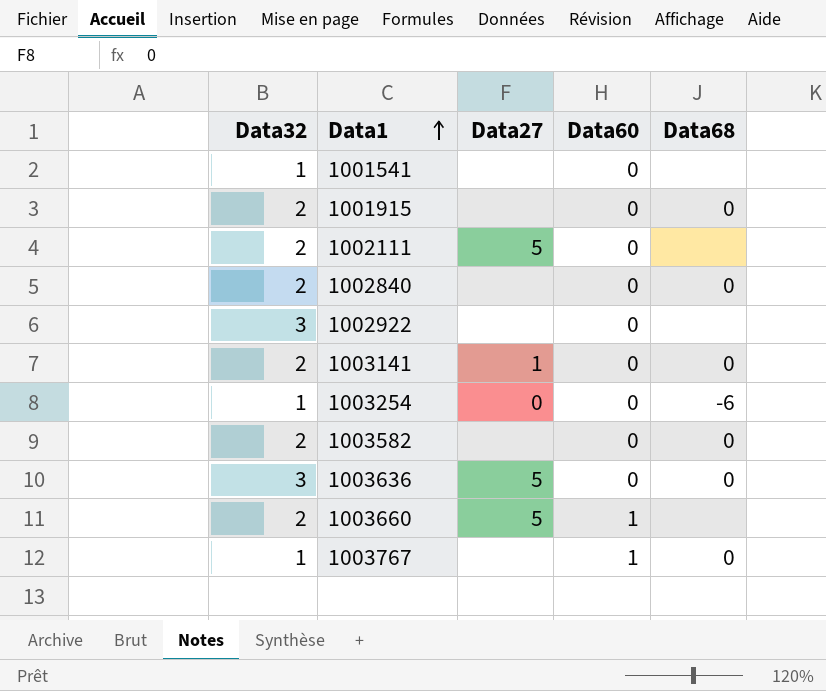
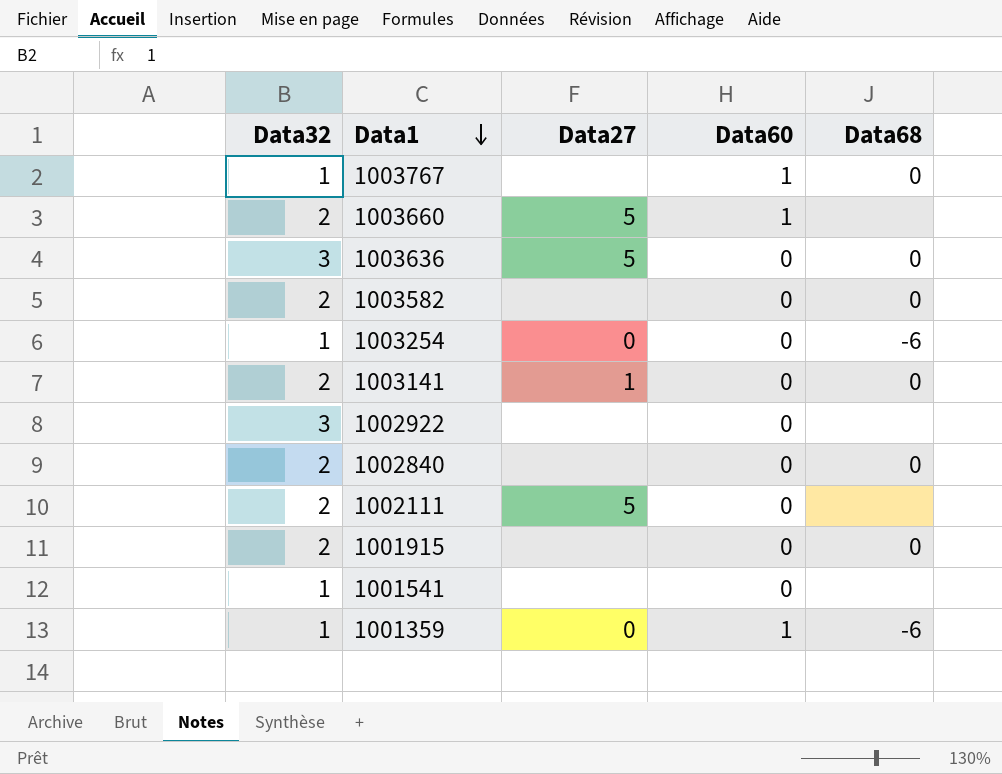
row order: Data1 ascending -> Data1 descending
row 1001359: none -> 1 | 0 | 1 | -6

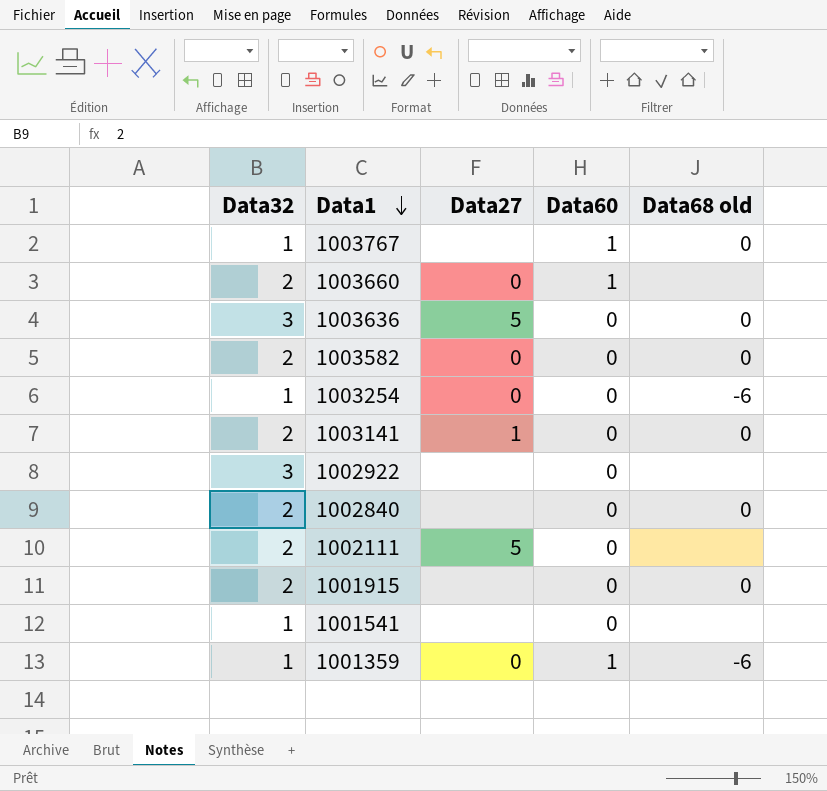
column name: Data68 -> Data68 old
1003660 | Data27: 5 -> 0
1003582 | Data27: none -> 0

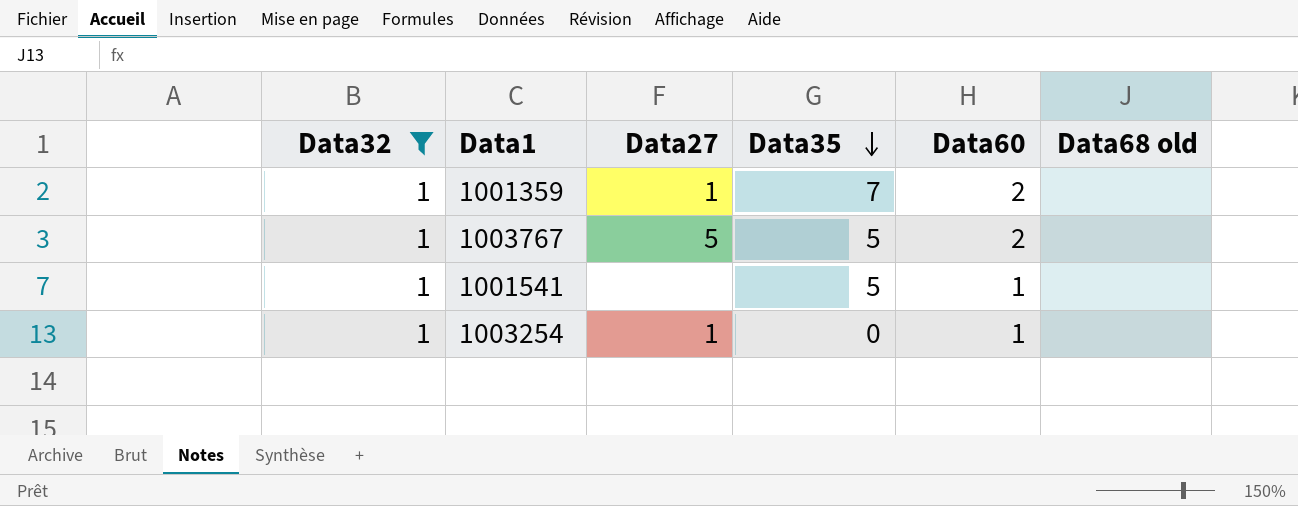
filter: none -> Data32 = 1
row order: Data1 descending -> Data35 descending
column Data35 | position: none -> 4
1001359 | Data27: 0 -> 1
1001359 | Data60: 1 -> 2
1001359 | Data68 old: -6 -> none
1003767 | Data27: none -> 5
1003767 | Data60: 1 -> 2
1003767 | Data68 old: 0 -> none
1001541 | Data60: 0 -> 1
1003254 | Data27: 0 -> 1
1003254 | Data60: 0 -> 1
1003254 | Data68 old: -6 -> none

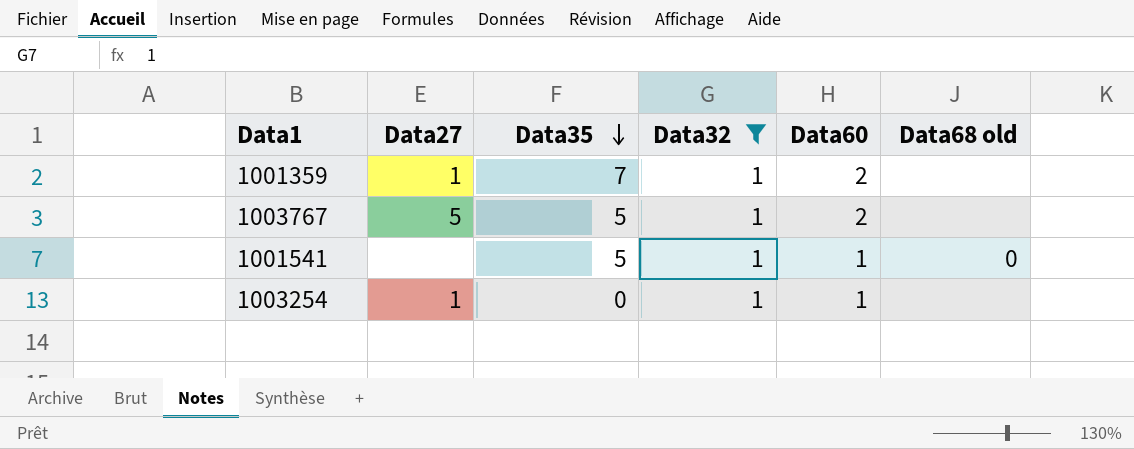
column Data32 | position: 1 -> 4
1001541 | Data68 old: none -> 0

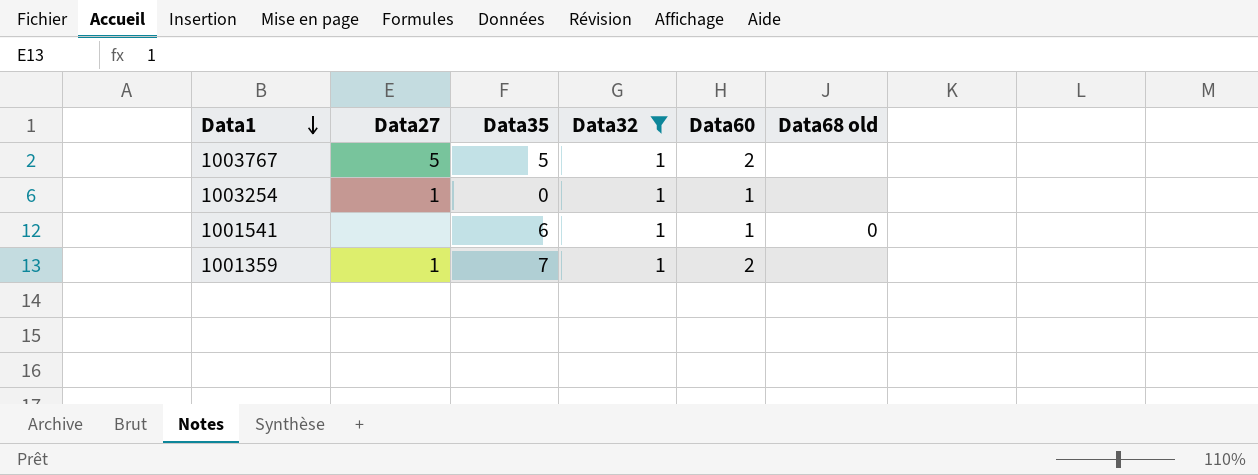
row order: Data35 descending -> Data1 descending
1001541 | Data35: 5 -> 6

